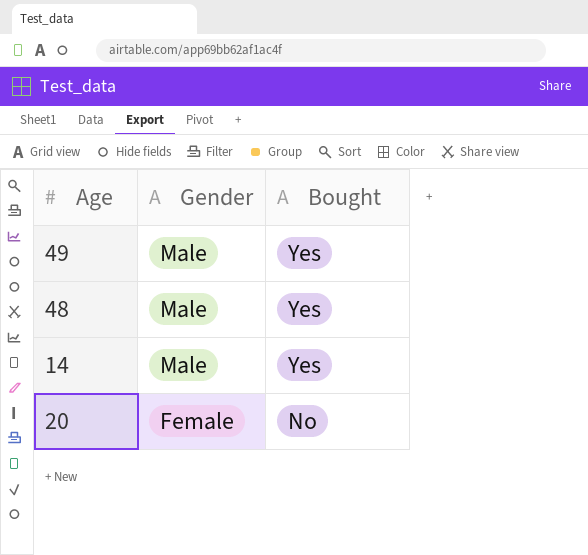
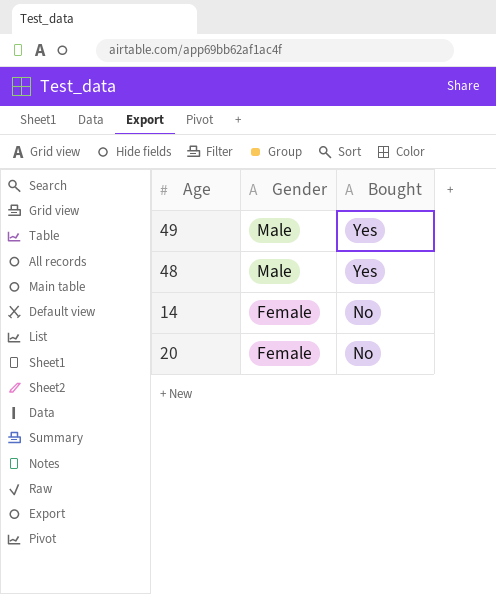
14 | Gender: Male -> Female
14 | Bought: Yes -> No

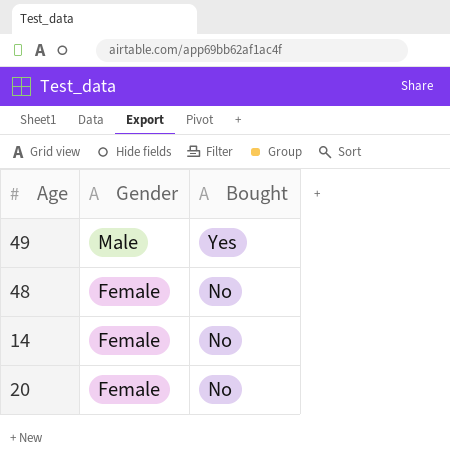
48 | Gender: Male -> Female
48 | Bought: Yes -> No

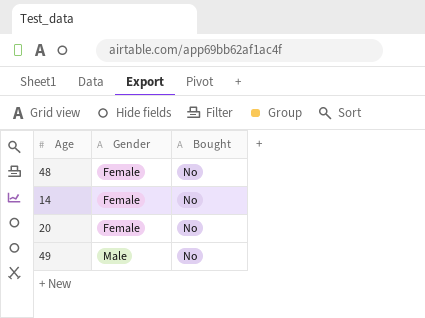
row order: Gender descending -> Gender ascending
49 | Bought: Yes -> No

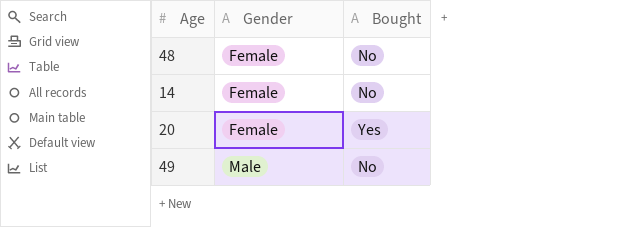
20 | Bought: No -> Yes

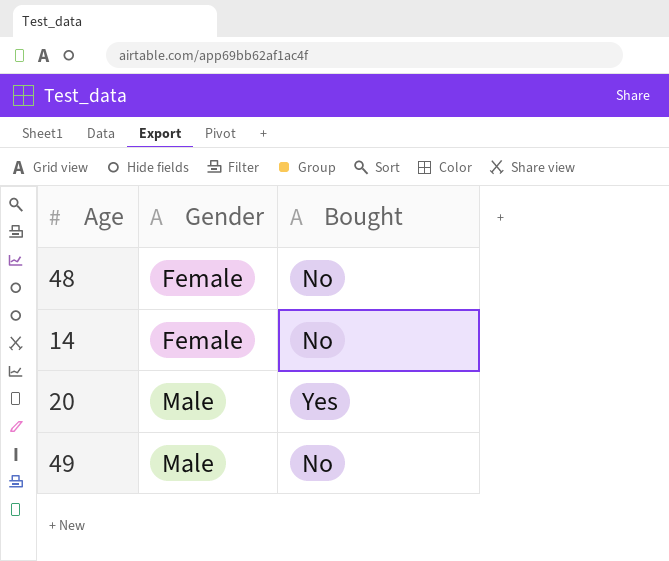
20 | Gender: Female -> Male

